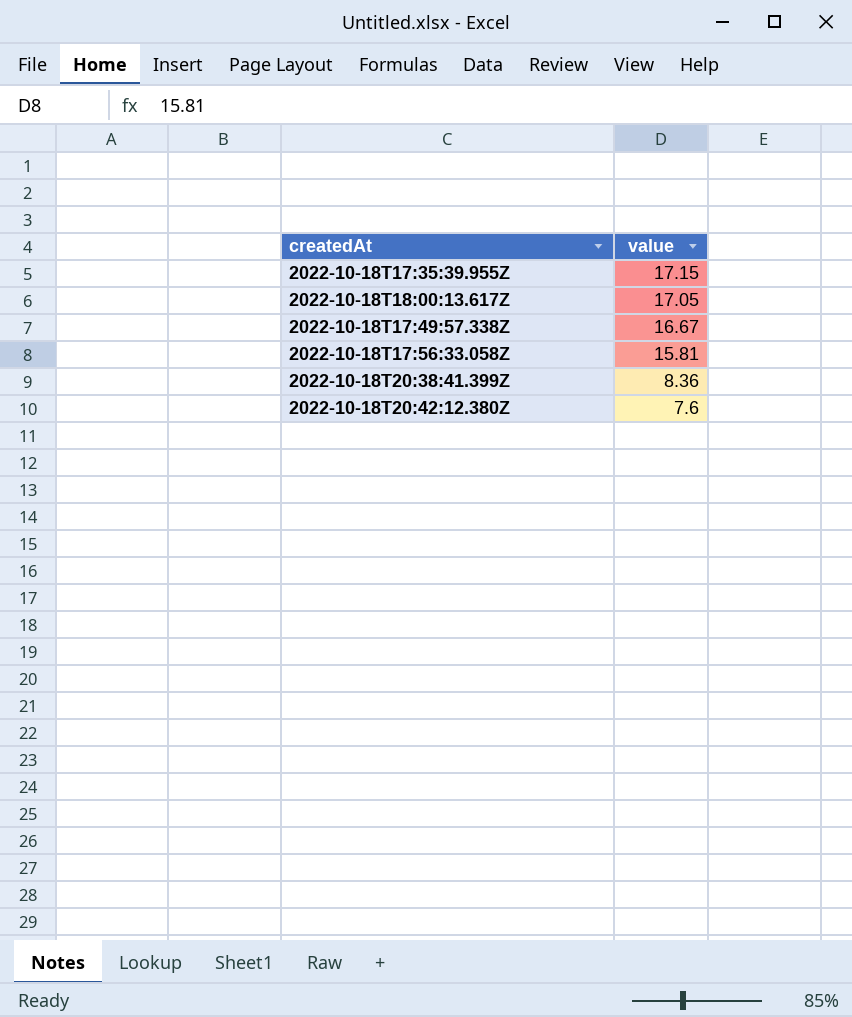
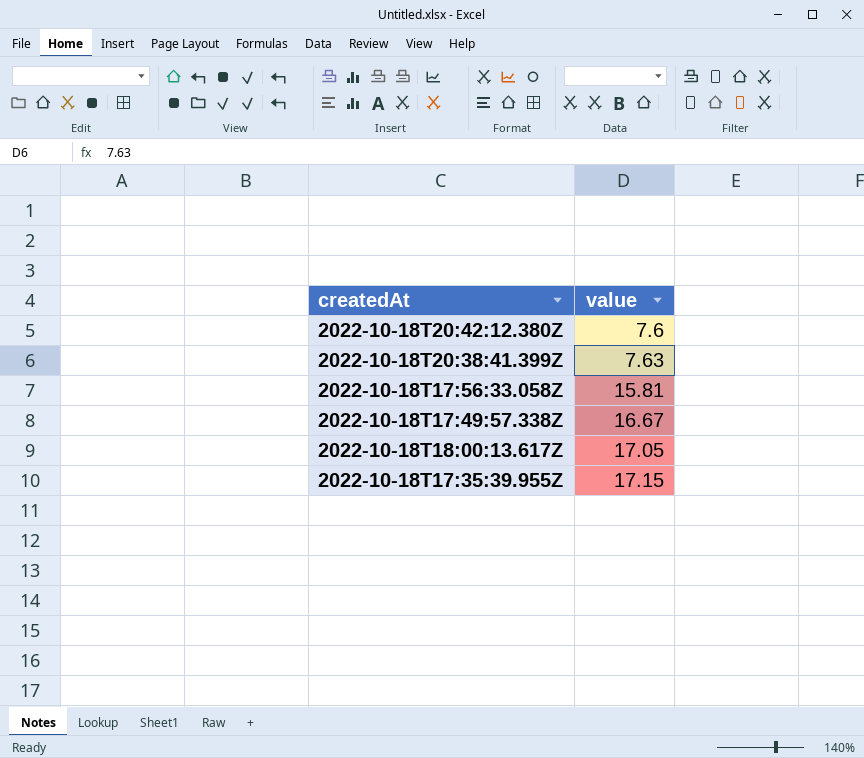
row order: value descending -> value ascending
2022-10-18T20:38:41.399Z | value: 8.36 -> 7.63

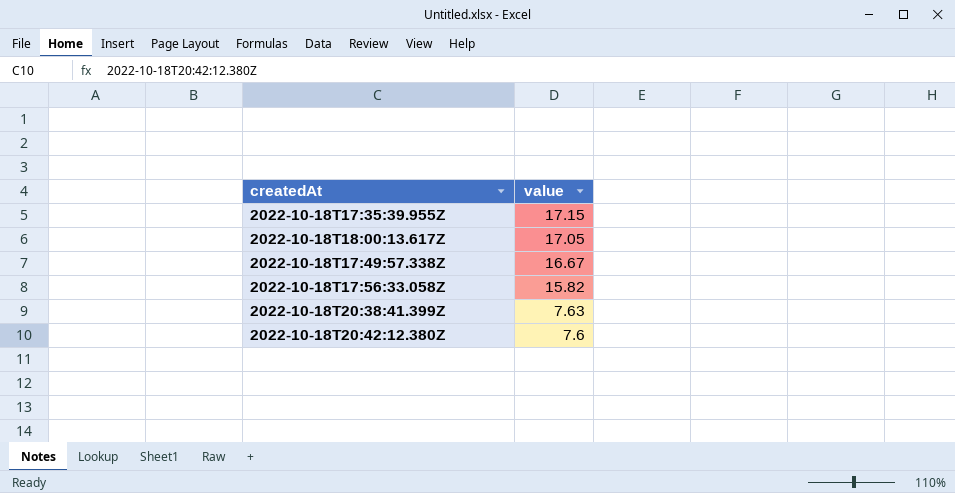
row order: value ascending -> value descending
2022-10-18T17:56:33.058Z | value: 15.81 -> 15.82

